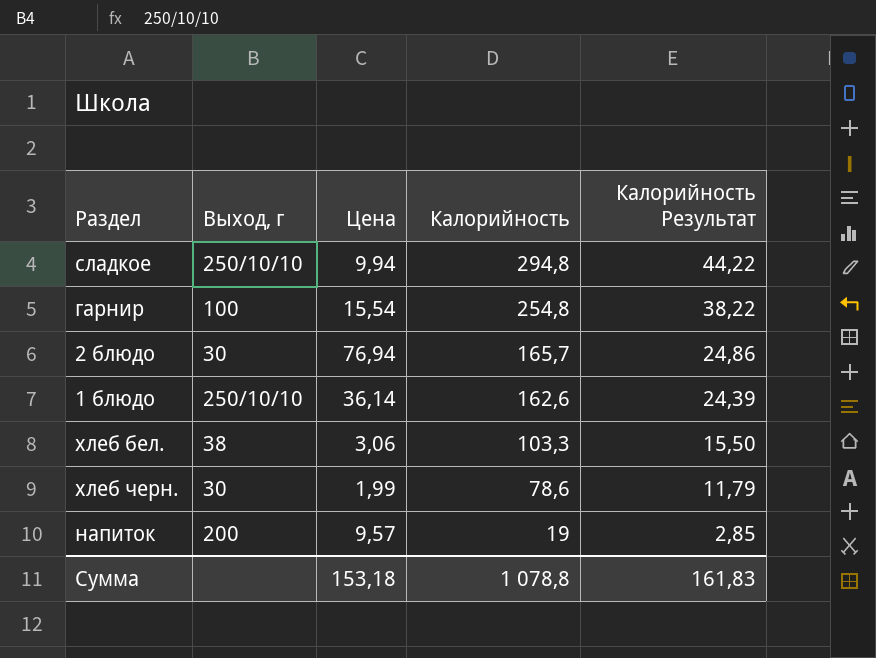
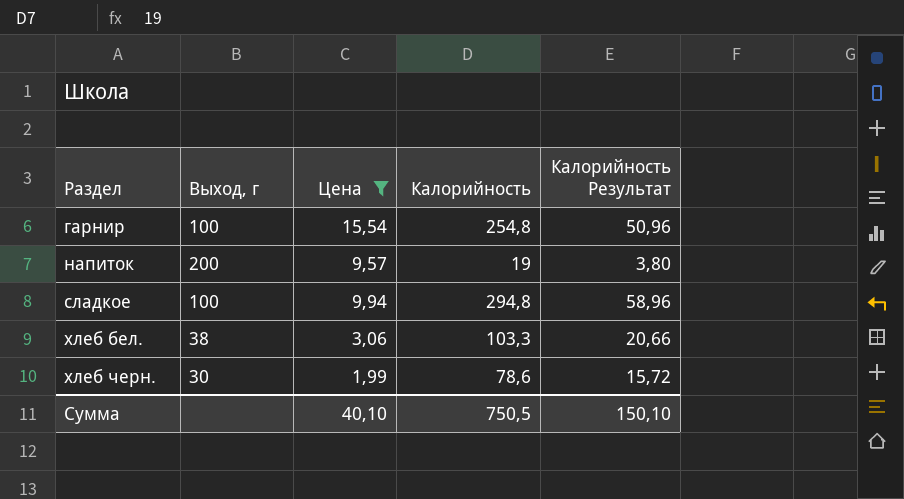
filter: none -> Цена <= 15,54
row order: Калорийность descending -> Раздел ascending
column Калорийность Результат | formula: [Калорийность] * 0,15 -> [Калорийность] * 0,2
сладкое | Выход, г: 250/10/10 -> 100
Сумма | Цена: 153,18 -> 40,10
Сумма | Калорийность: 1 078,8 -> 750,5
Сумма | Калорийность Результат: 161,83 -> 150,10

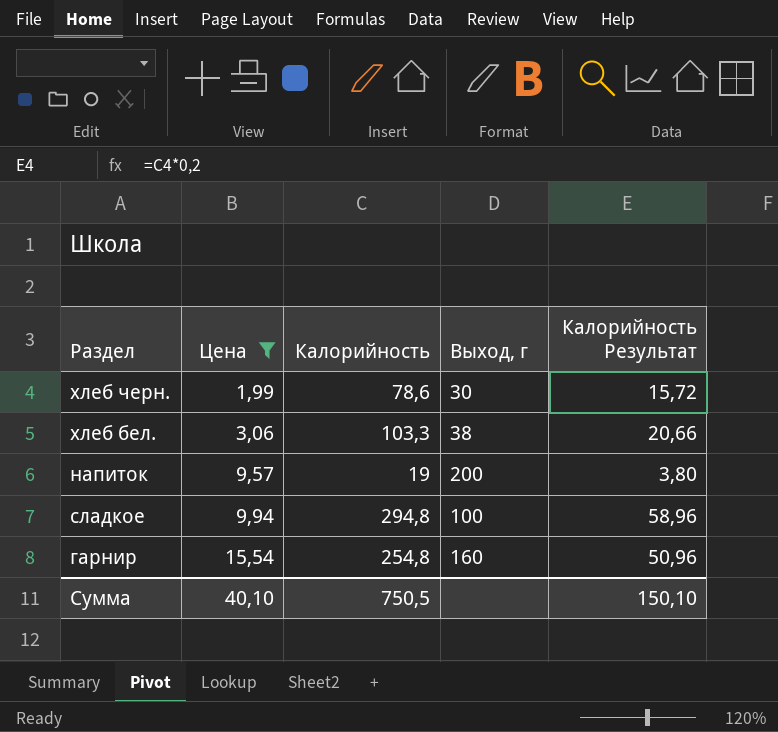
row order: Раздел ascending -> Цена ascending
column Выход, г | position: 2 -> 4
гарнир | Выход, г: 100 -> 160

